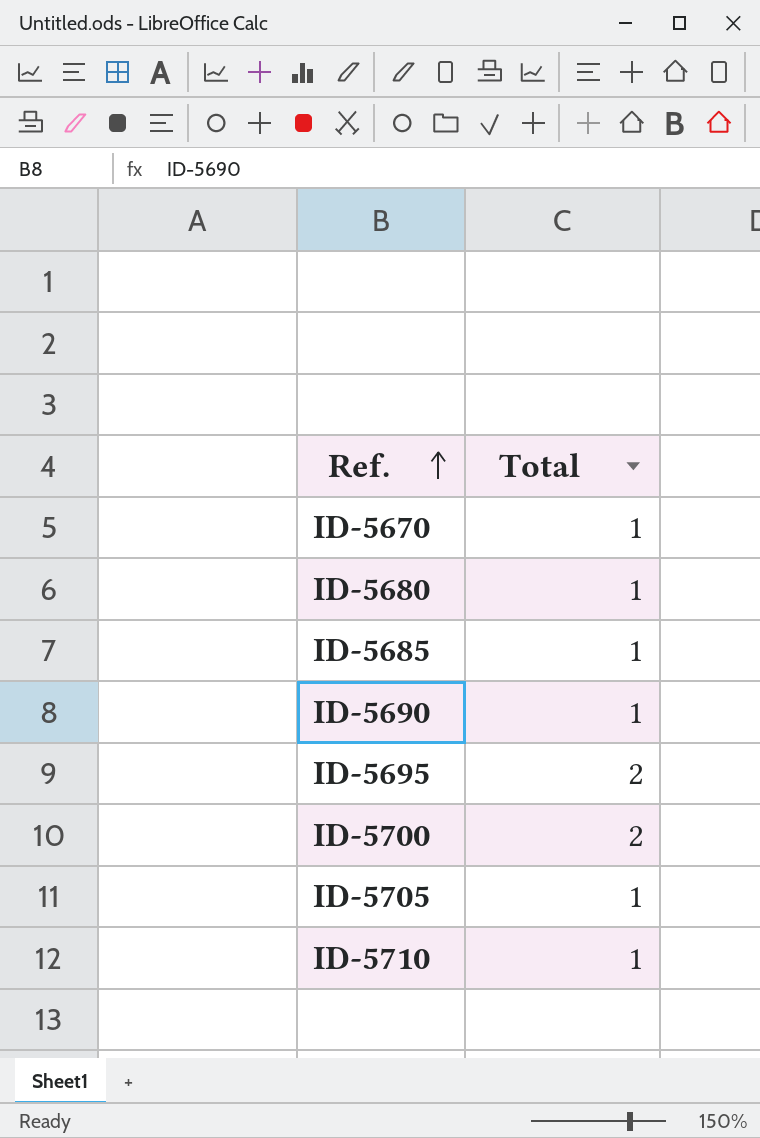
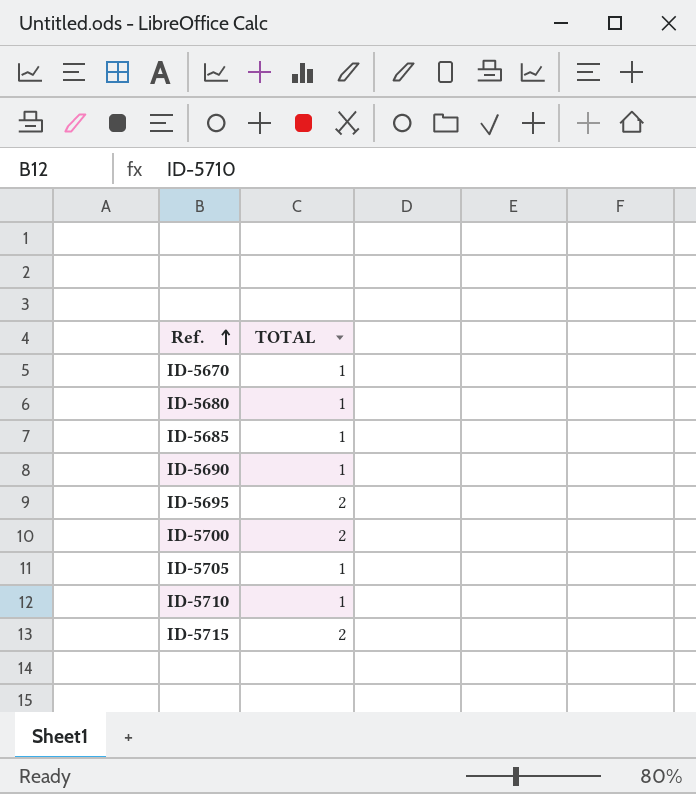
column name: Total -> TOTAL
row ID-5715: none -> 2

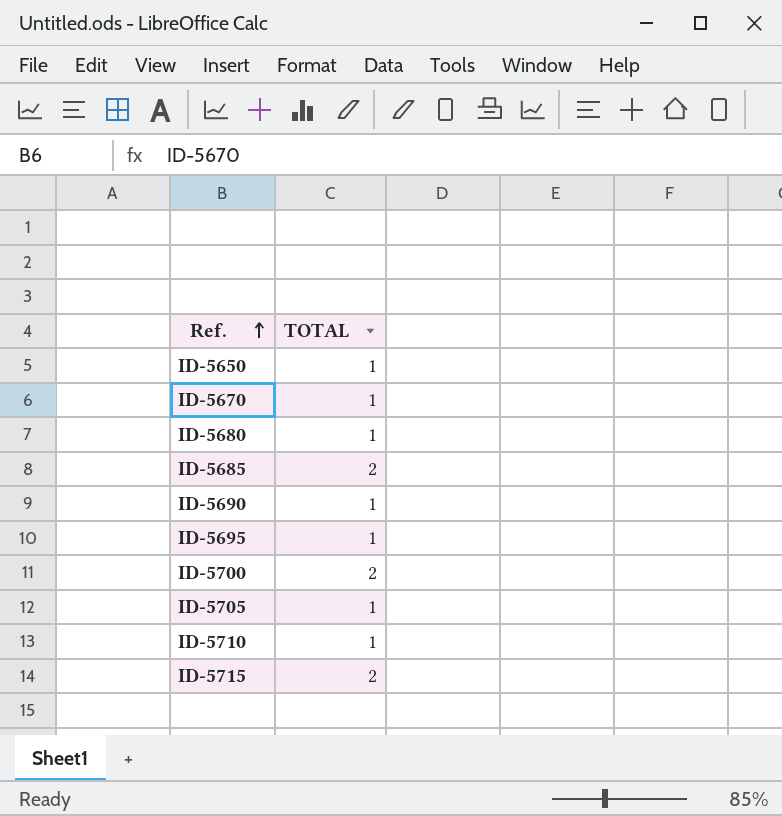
row ID-5650: none -> 1
ID-5685 | TOTAL: 1 -> 2
ID-5695 | TOTAL: 2 -> 1

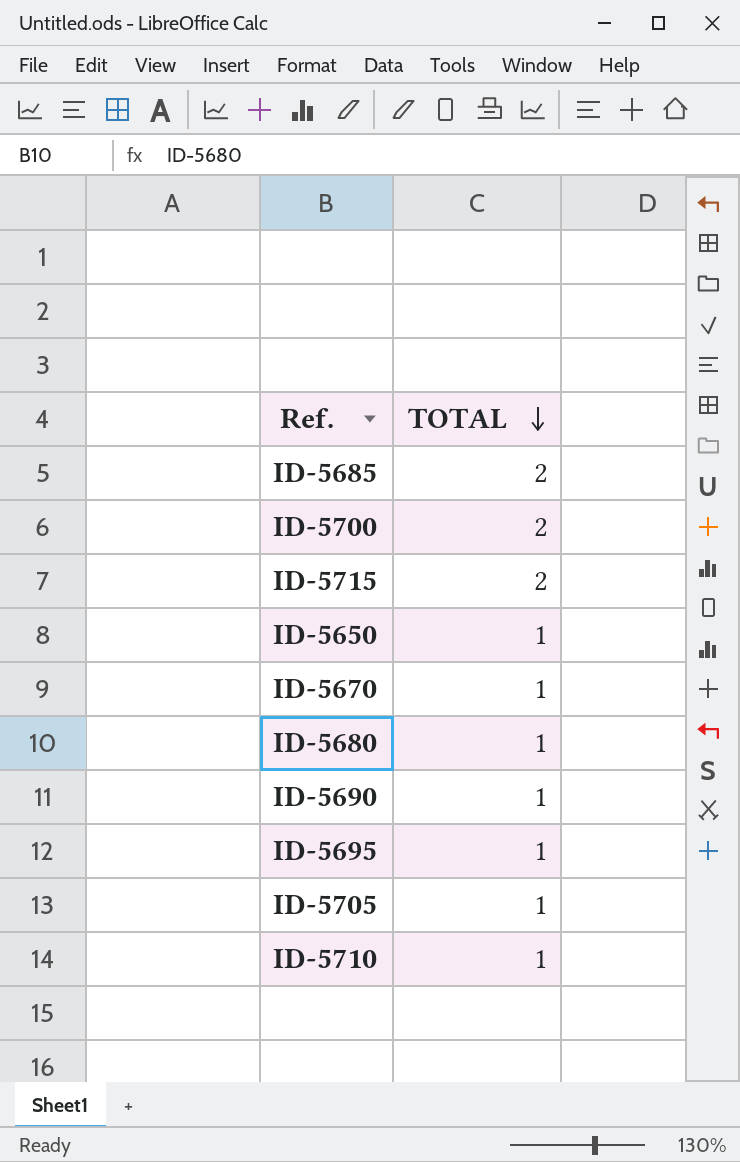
row order: Ref. ascending -> TOTAL descending

